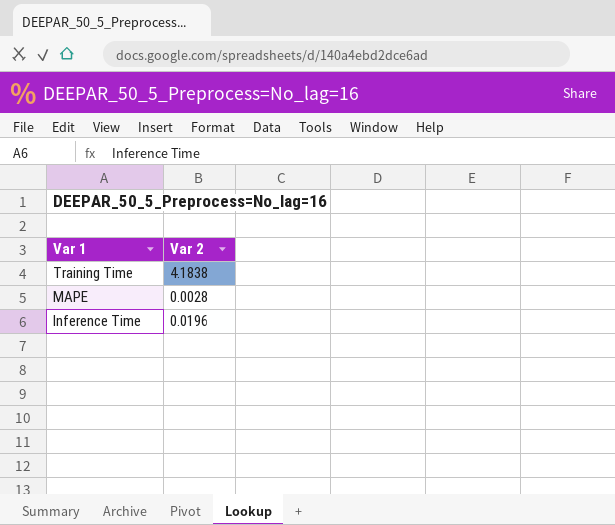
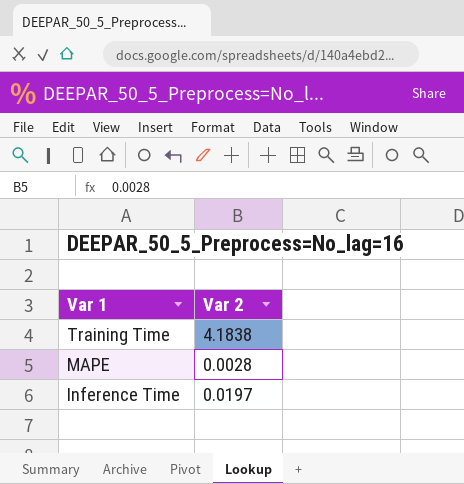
Inference Time | Var 2: 0.0196 -> 0.0197

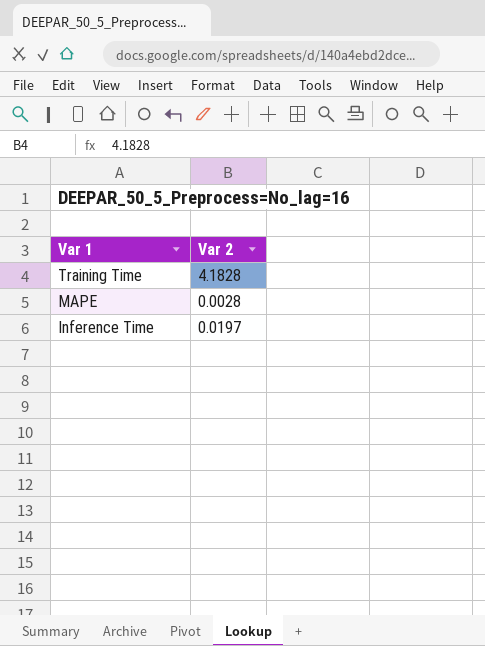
Training Time | Var 2: 4.1838 -> 4.1828

